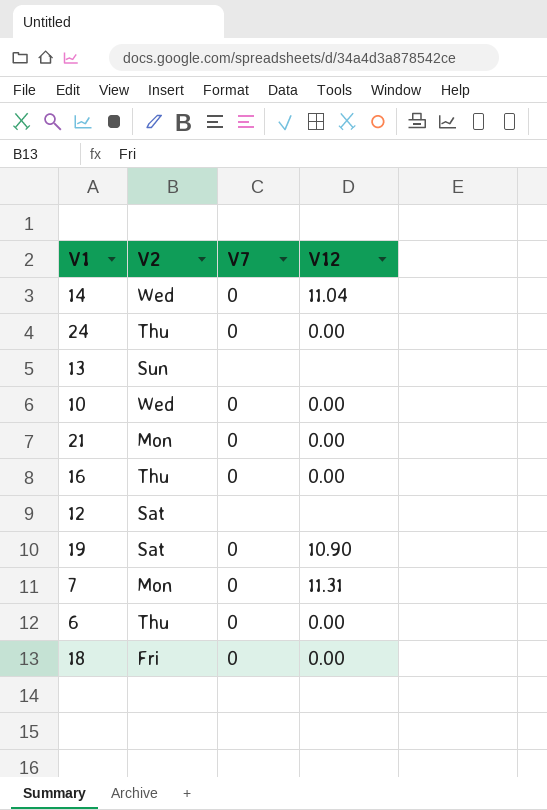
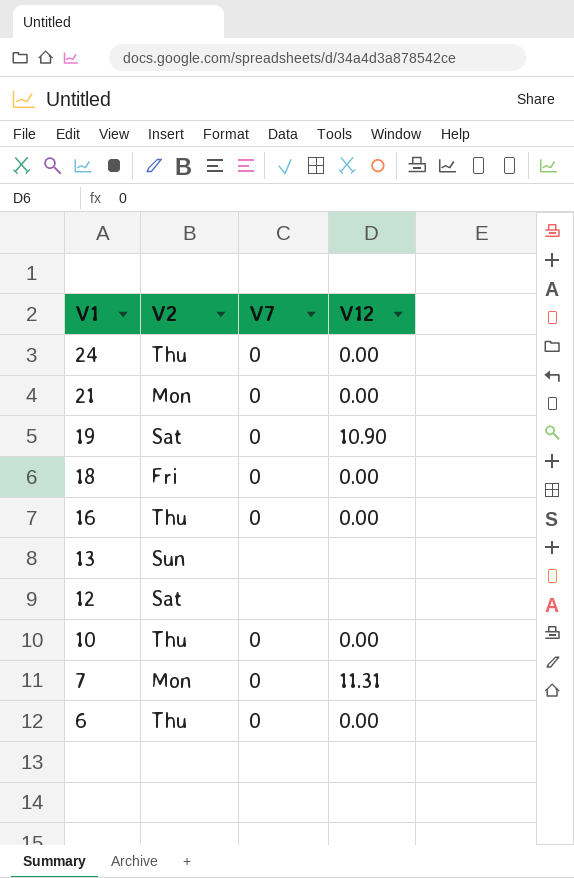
row order: none -> V1 descending
row 14: Wed | 0 | 11.04 -> none
10 | V2: Wed -> Thu

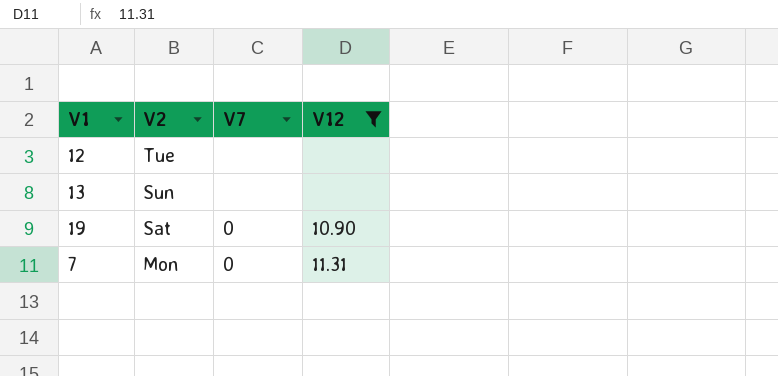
filter: none -> V12 != 0.00
row order: V1 descending -> V2 descending
12 | V2: Sat -> Tue

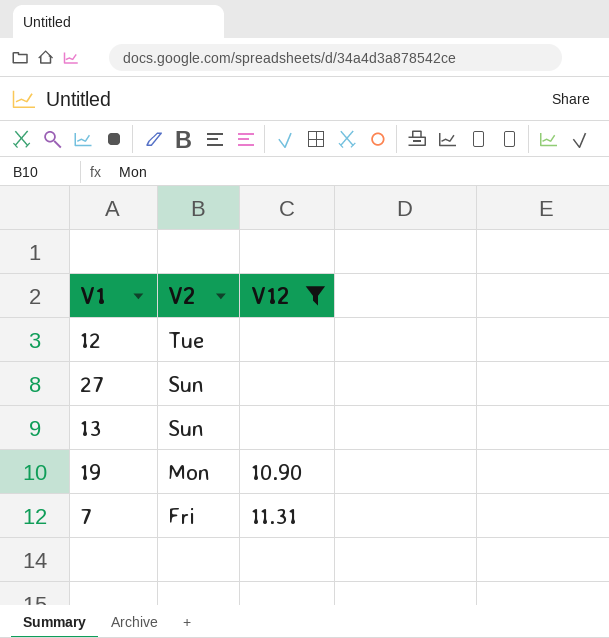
column V7 | position: 3 -> none
row 27: none -> Sun | none
19 | V2: Sat -> Mon
7 | V2: Mon -> Fri

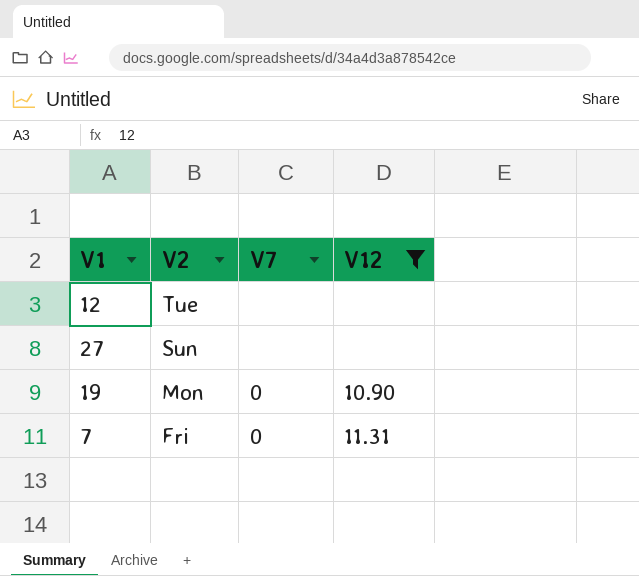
column V7 | position: none -> 3
row 13: Sun | none -> none

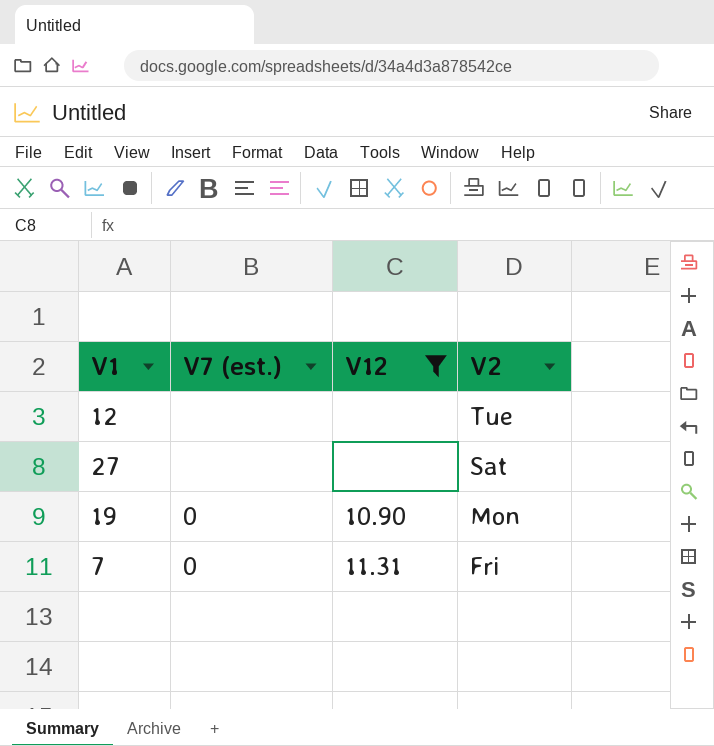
column name: V7 -> V7 (est.)
column V2 | position: 2 -> 4
27 | V2: Sun -> Sat

